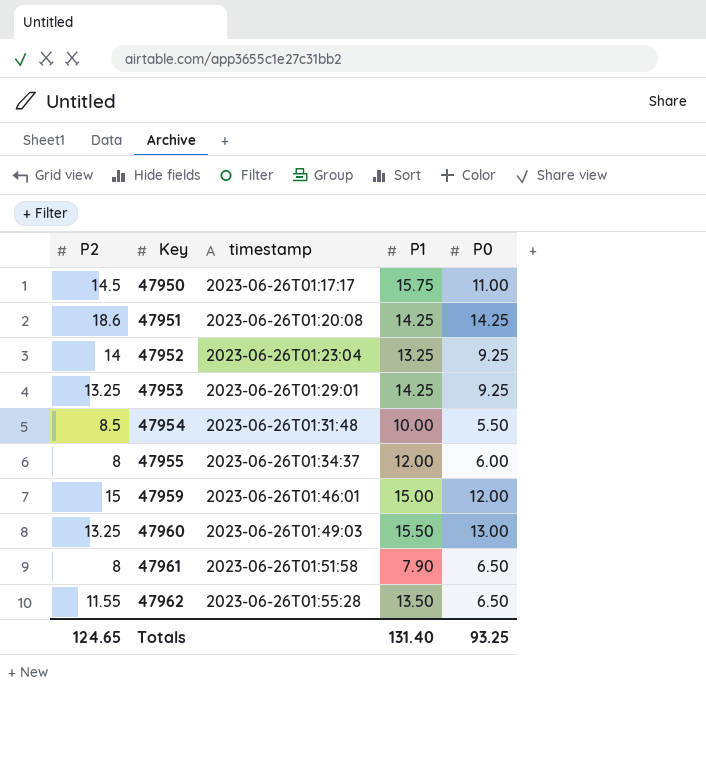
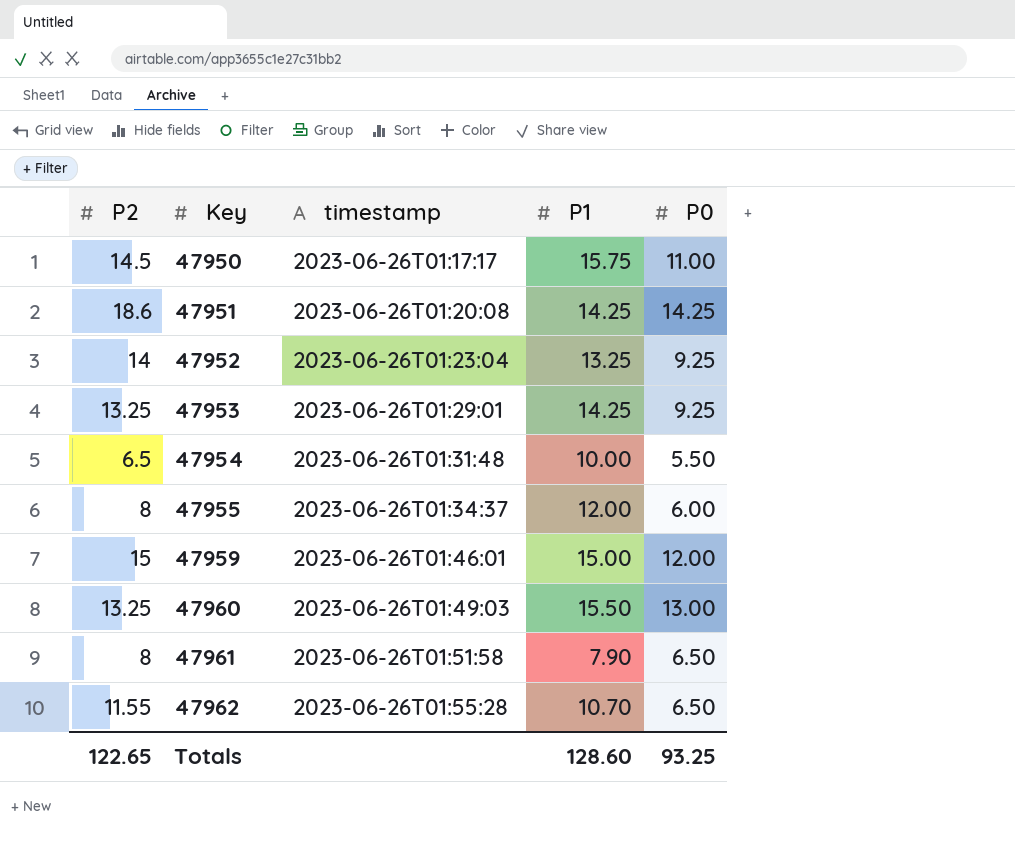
47954 | P2: 8.5 -> 6.5
47962 | P1: 13.50 -> 10.70
Totals | P2: 124.65 -> 122.65
Totals | P1: 131.40 -> 128.60

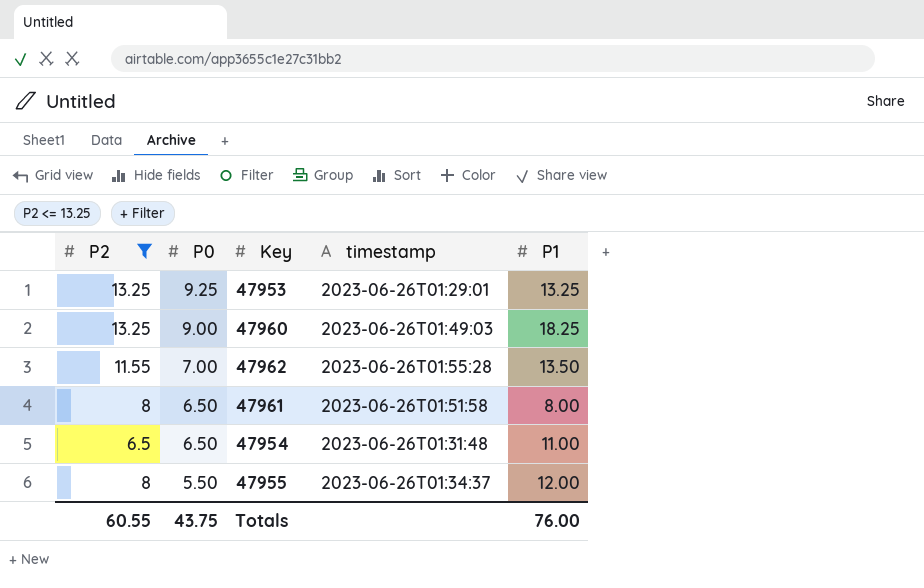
filter: none -> P2 <= 13.25
row order: Key ascending -> P0 descending
column P0 | position: 5 -> 2
47953 | P1: 14.25 -> 13.25
47960 | P0: 13.00 -> 9.00
47960 | P1: 15.50 -> 18.25
47962 | P0: 6.50 -> 7.00
47962 | P1: 10.70 -> 13.50
47961 | P1: 7.90 -> 8.00
47954 | P0: 5.50 -> 6.50
47954 | P1: 10.00 -> 11.00
47955 | P0: 6.00 -> 5.50
Totals | P2: 122.65 -> 60.55
Totals | P0: 93.25 -> 43.75
Totals | P1: 128.60 -> 76.00

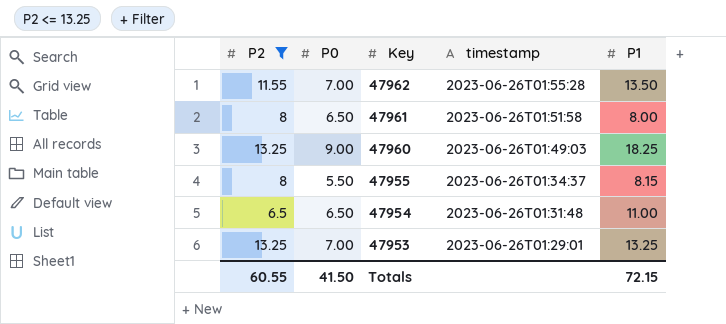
row order: P0 descending -> Key descending
47955 | P1: 12.00 -> 8.15
47953 | P0: 9.25 -> 7.00
Totals | P0: 43.75 -> 41.50
Totals | P1: 76.00 -> 72.15

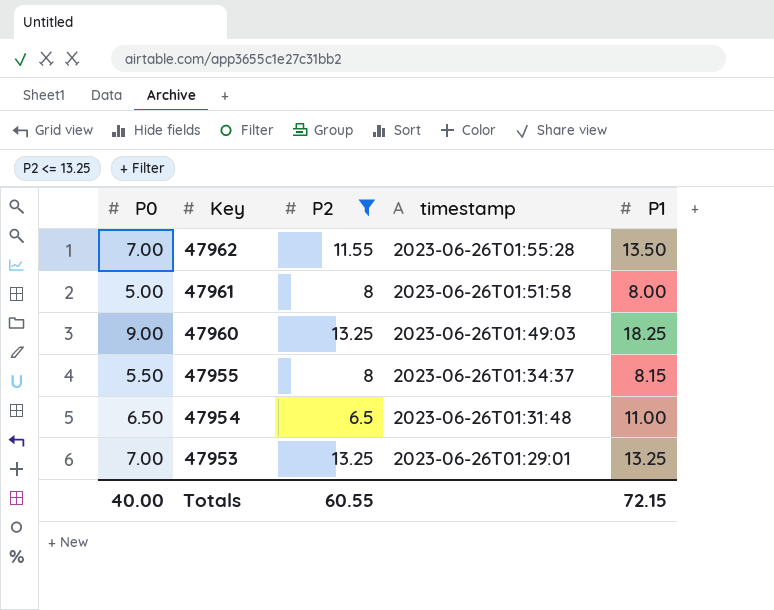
column P2 | position: 1 -> 3
47961 | P0: 6.50 -> 5.00
Totals | P0: 41.50 -> 40.00

